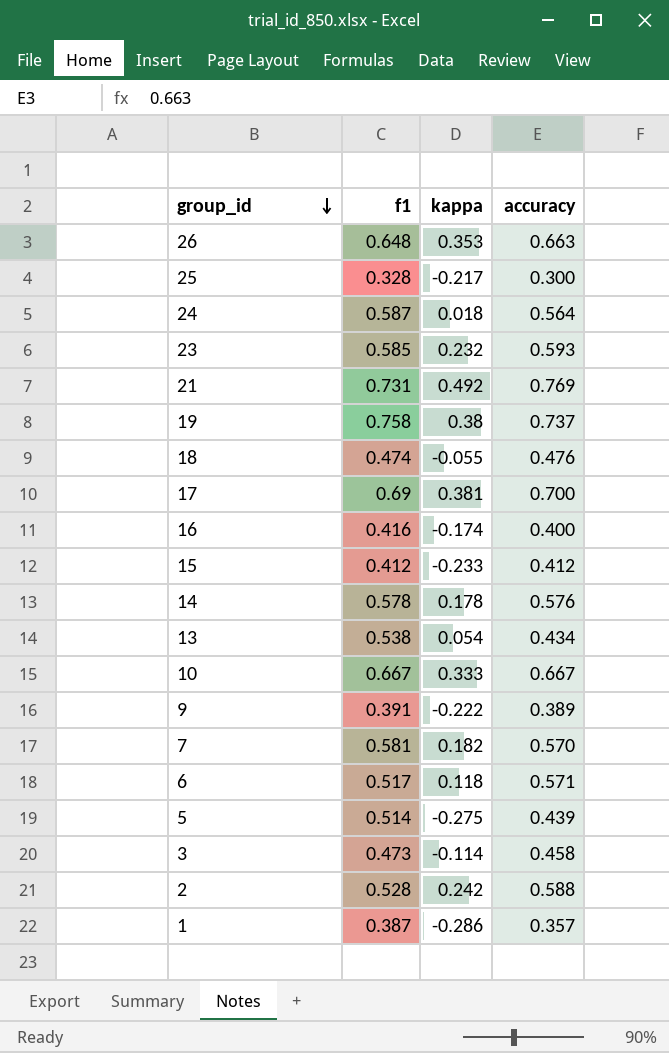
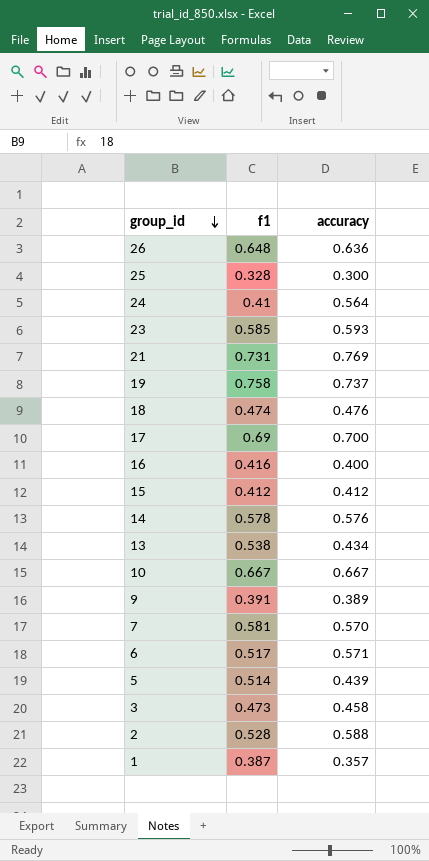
column kappa | position: 3 -> none
26 | accuracy: 0.663 -> 0.636
24 | f1: 0.587 -> 0.41

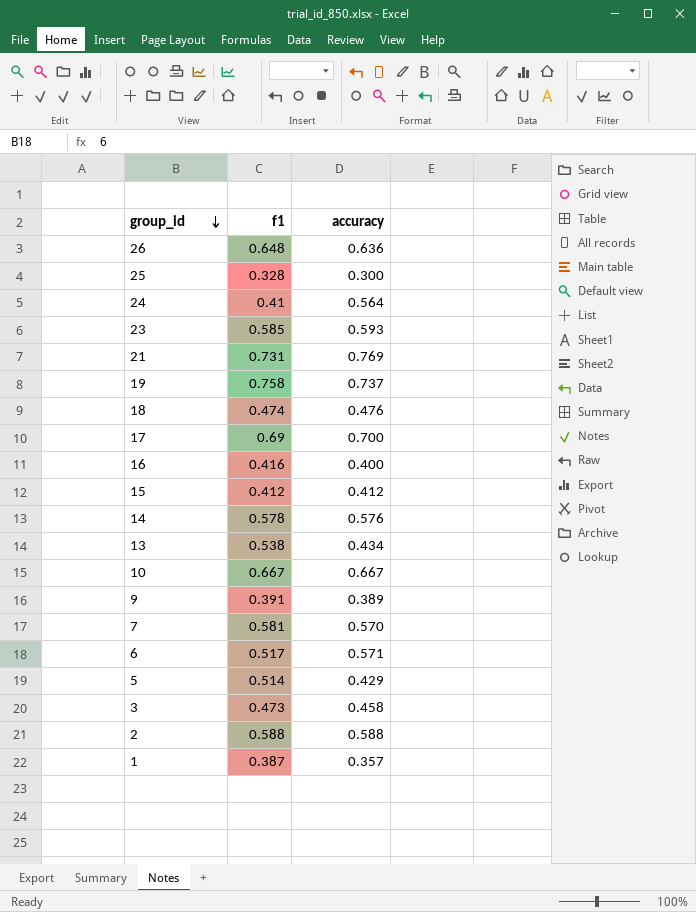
5 | accuracy: 0.439 -> 0.429
2 | f1: 0.528 -> 0.588

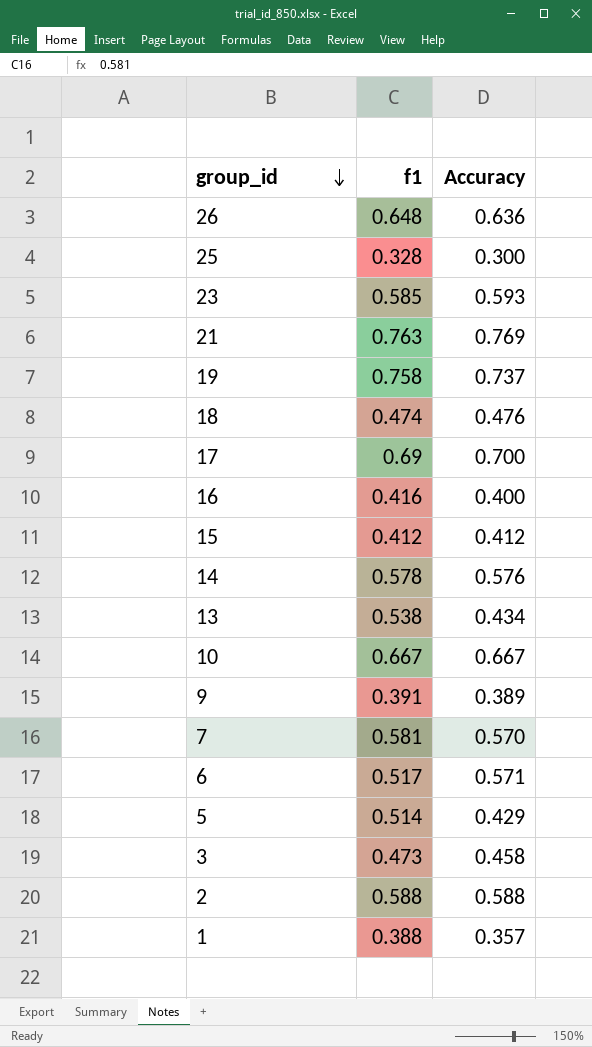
column name: accuracy -> Accuracy
row 24: 0.41 | 0.564 -> none
21 | f1: 0.731 -> 0.763
1 | f1: 0.387 -> 0.388

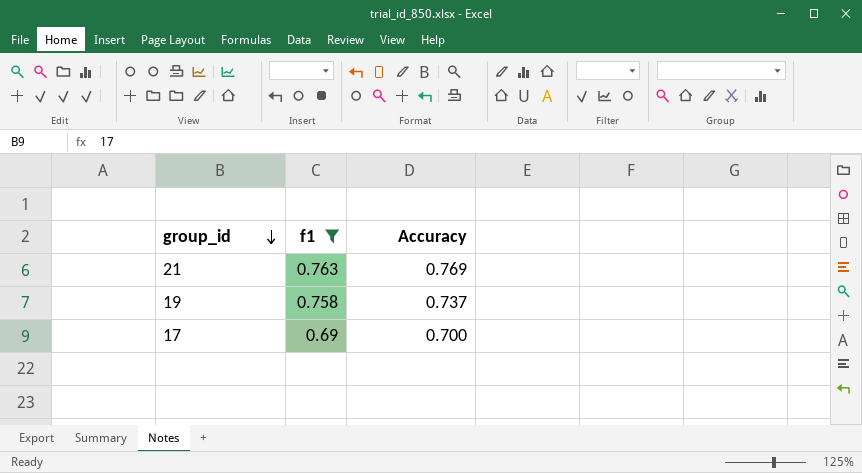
filter: none -> f1 >= 0.69

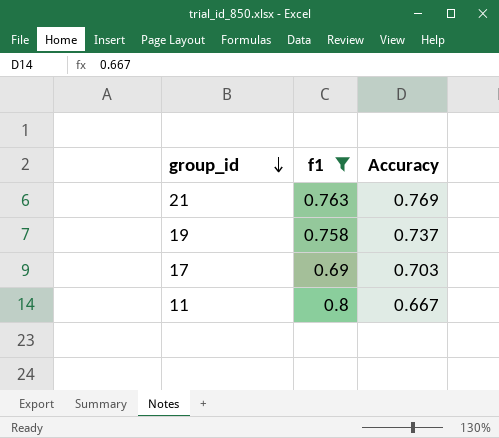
17 | Accuracy: 0.700 -> 0.703
row 11: none -> 0.8 | 0.667

